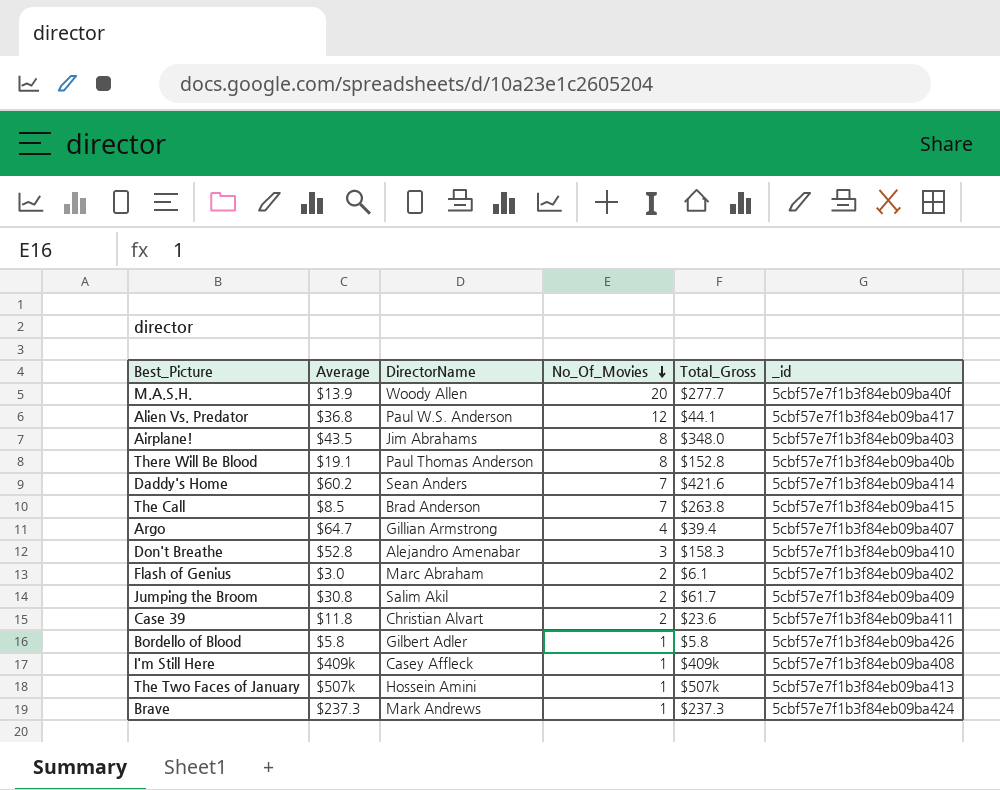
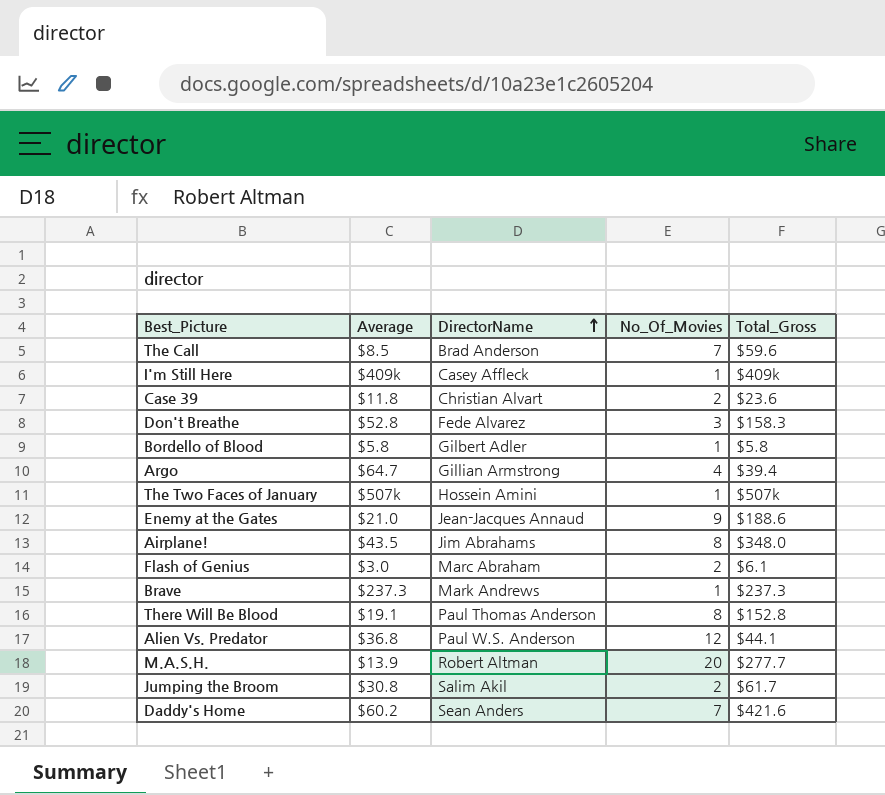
row order: No_Of_Movies descending -> DirectorName ascending
column _id | position: 6 -> none
The Call | Total_Gross: $263.8 -> $59.6
Don't Breathe | DirectorName: Alejandro Amenabar -> Fede Alvarez
row Enemy at the Gates: none -> $21.0 | Jean-Jacques Annaud | 9 | $188.6
M.A.S.H. | DirectorName: Woody Allen -> Robert Altman

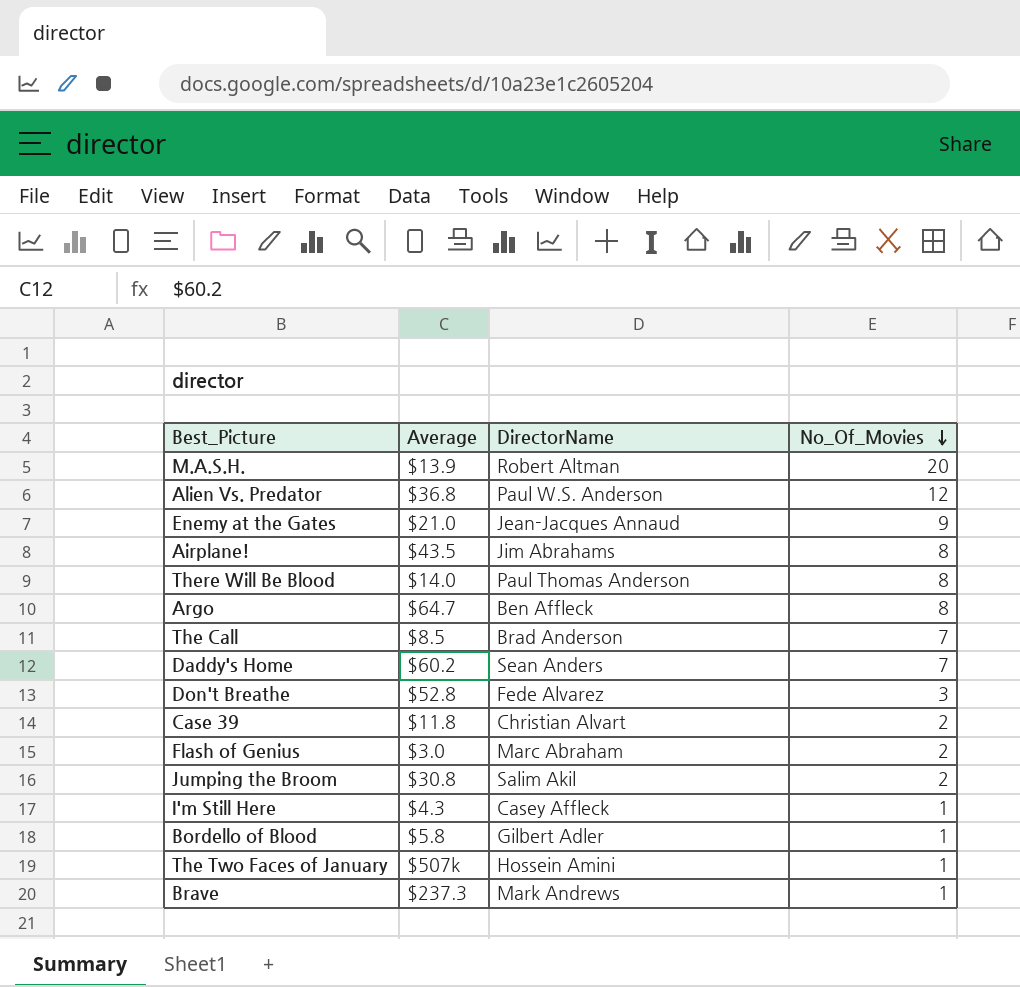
row order: DirectorName ascending -> No_Of_Movies descending
column Total_Gross | position: 5 -> none
There Will Be Blood | Average: $19.1 -> $14.0
Argo | DirectorName: Gillian Armstrong -> Ben Affleck
Argo | No_Of_Movies: 4 -> 8
I'm Still Here | Average: $409k -> $4.3

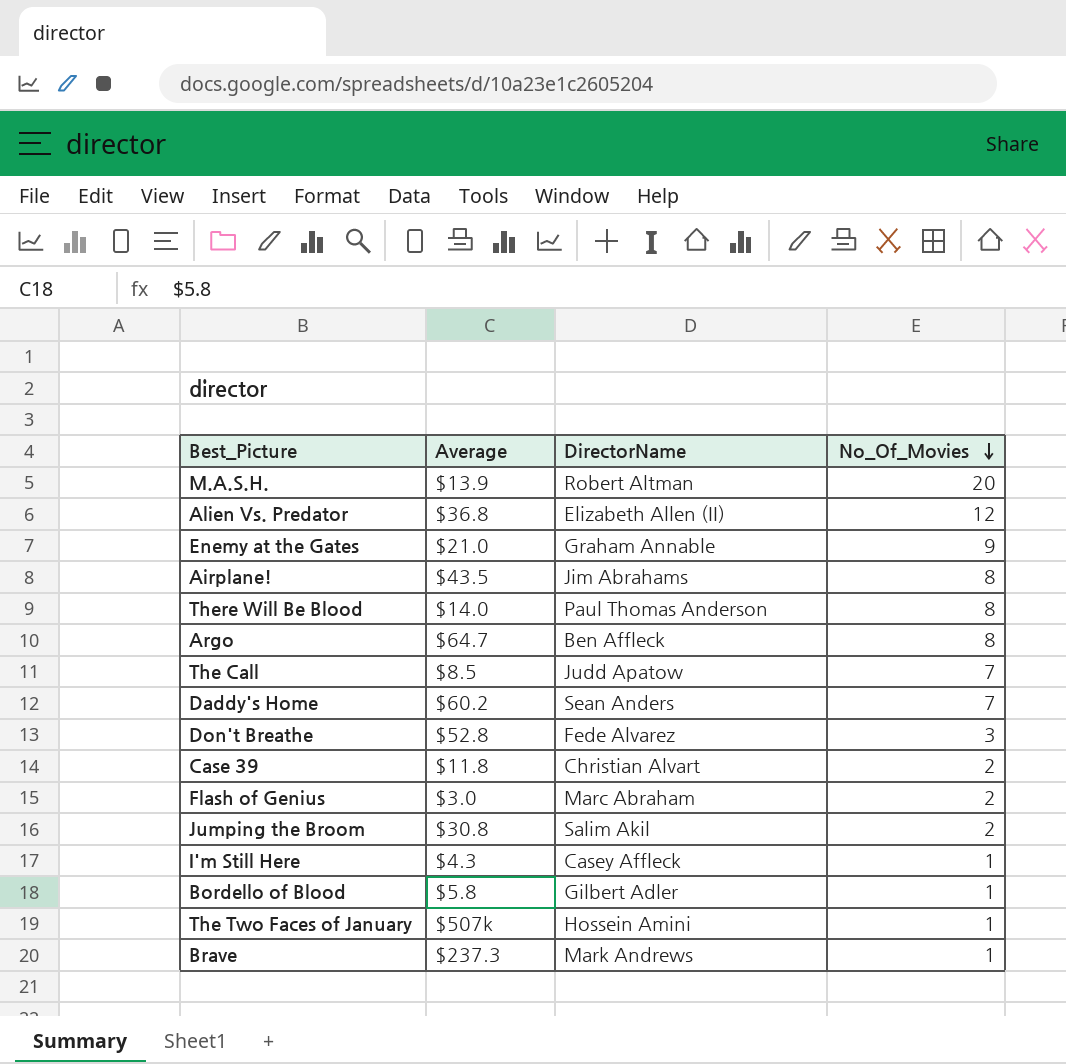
Alien Vs. Predator | DirectorName: Paul W.S. Anderson -> Elizabeth Allen (II)
Enemy at the Gates | DirectorName: Jean-Jacques Annaud -> Graham Annable
The Call | DirectorName: Brad Anderson -> Judd Apatow

